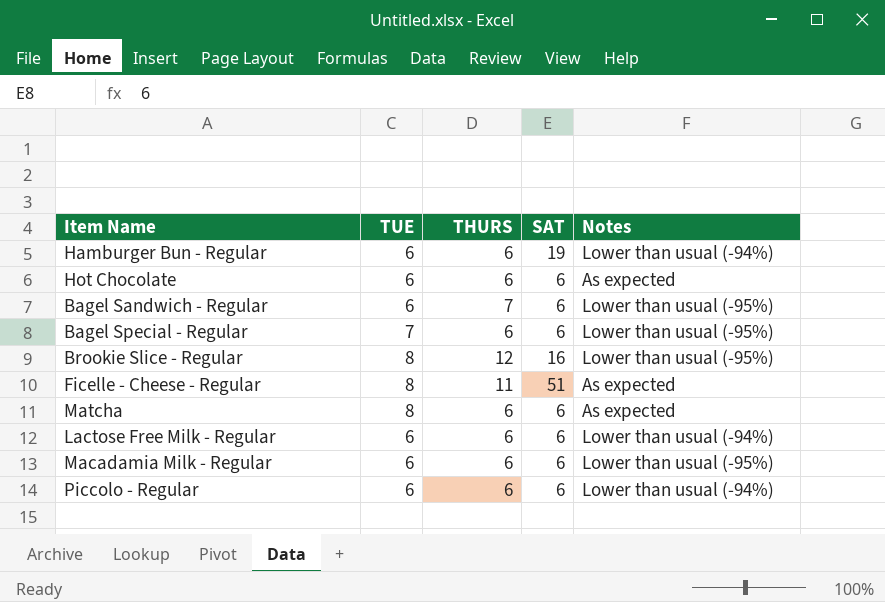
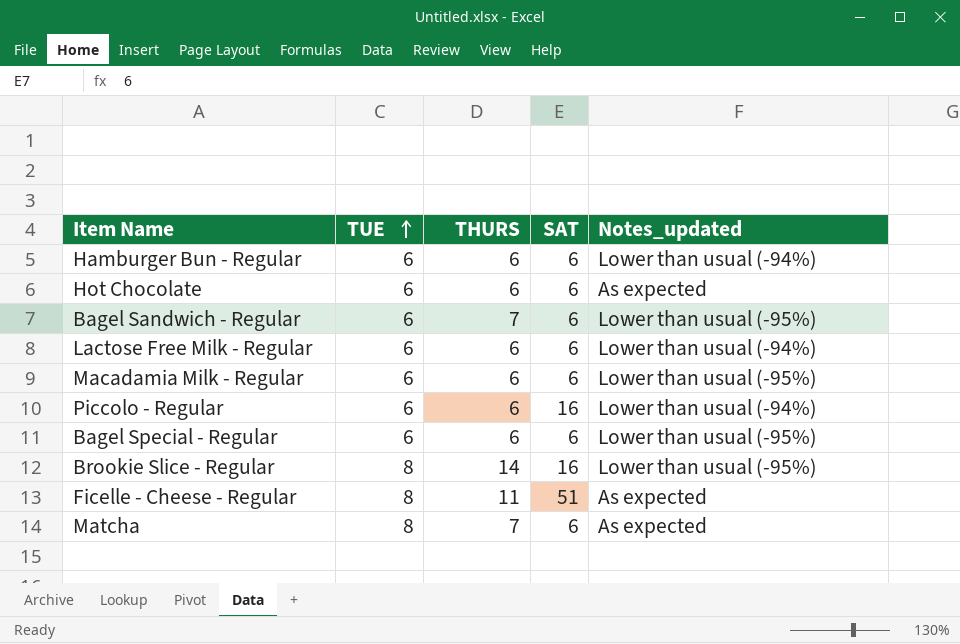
row order: none -> TUE ascending
column name: Notes -> Notes_updated
Hamburger Bun - Regular | SAT: 19 -> 6
Piccolo - Regular | SAT: 6 -> 16
Bagel Special - Regular | TUE: 7 -> 6
Brookie Slice - Regular | THURS: 12 -> 14
Matcha | THURS: 6 -> 7

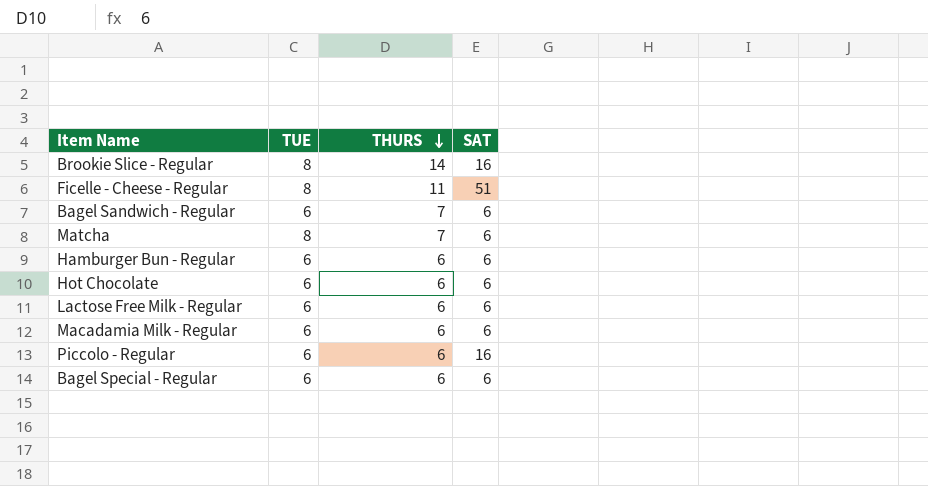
row order: TUE ascending -> THURS descending
column Notes_updated | position: 5 -> none

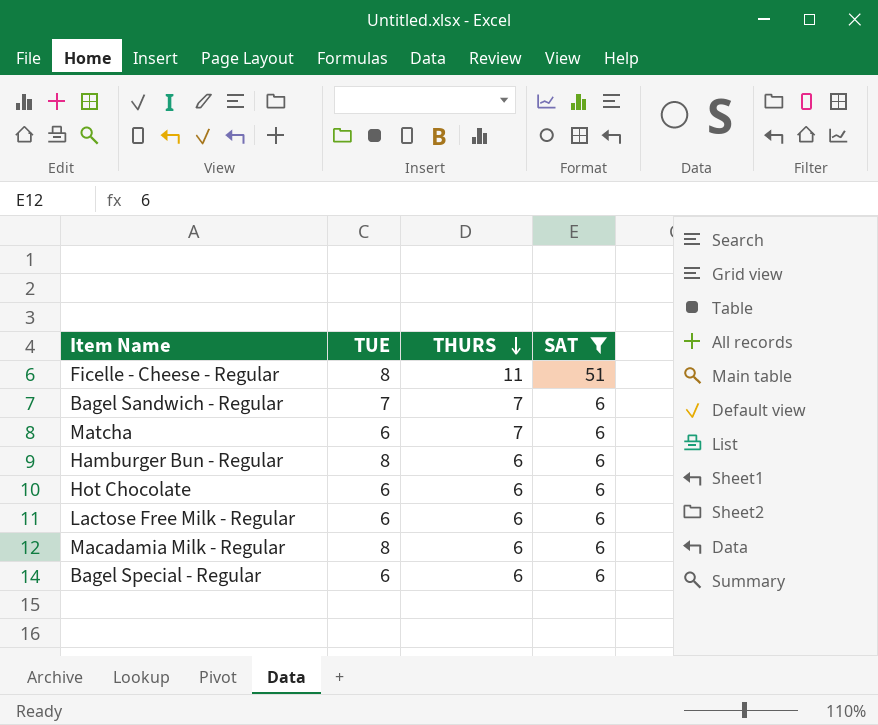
filter: none -> SAT != 16
Bagel Sandwich - Regular | TUE: 6 -> 7
Matcha | TUE: 8 -> 6
Hamburger Bun - Regular | TUE: 6 -> 8
Macadamia Milk - Regular | TUE: 6 -> 8

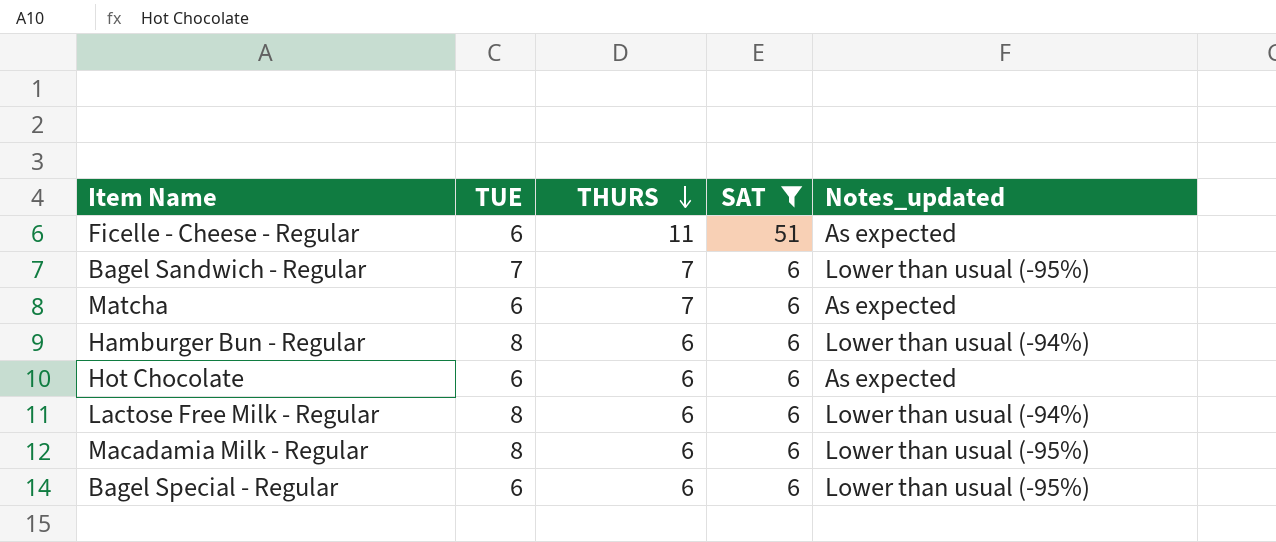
column Notes_updated | position: none -> 5
Ficelle - Cheese - Regular | TUE: 8 -> 6
Lactose Free Milk - Regular | TUE: 6 -> 8

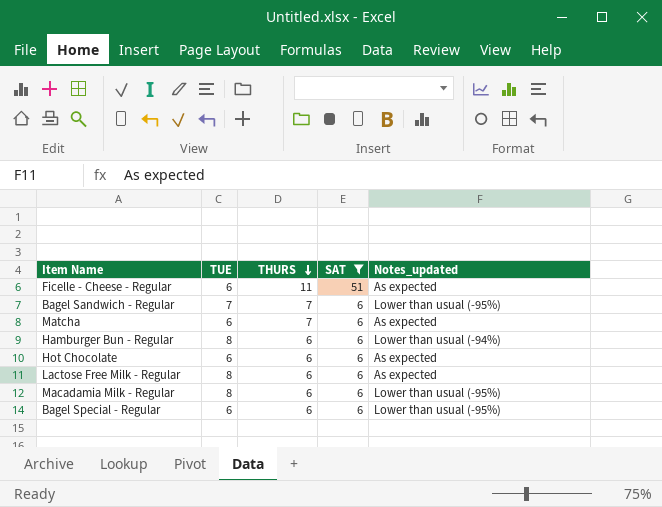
Lactose Free Milk - Regular | Notes_updated: Lower than usual (-94%) -> As expected

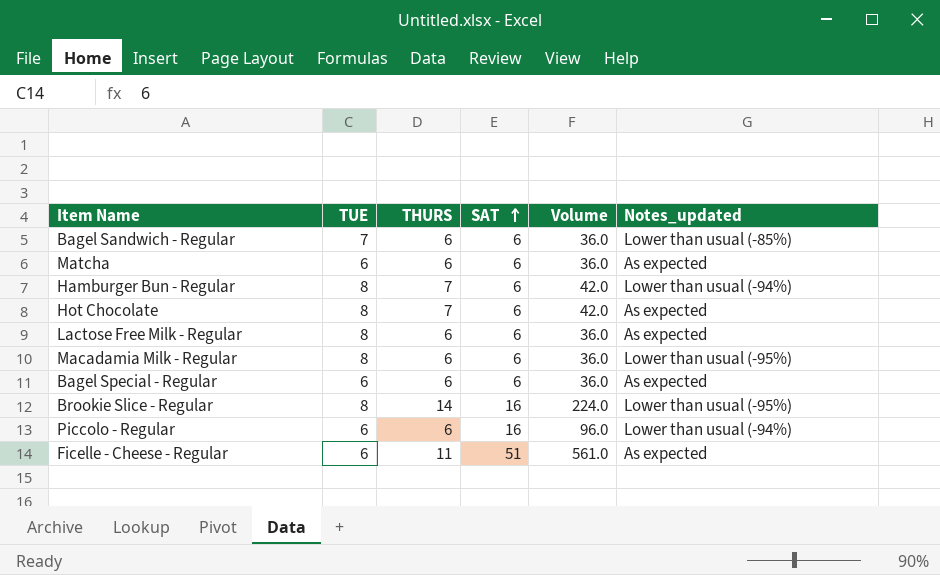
filter: SAT != 16 -> none
row order: THURS descending -> SAT ascending
column Volume | formula: none -> [THURS] * [SAT]
Bagel Sandwich - Regular | THURS: 7 -> 6
Bagel Sandwich - Regular | Notes_updated: Lower than usual (-95%) -> Lower than usual (-85%)
Matcha | THURS: 7 -> 6
Hamburger Bun - Regular | THURS: 6 -> 7
Hot Chocolate | TUE: 6 -> 8
Hot Chocolate | THURS: 6 -> 7
Bagel Special - Regular | Notes_updated: Lower than usual (-95%) -> As expected

